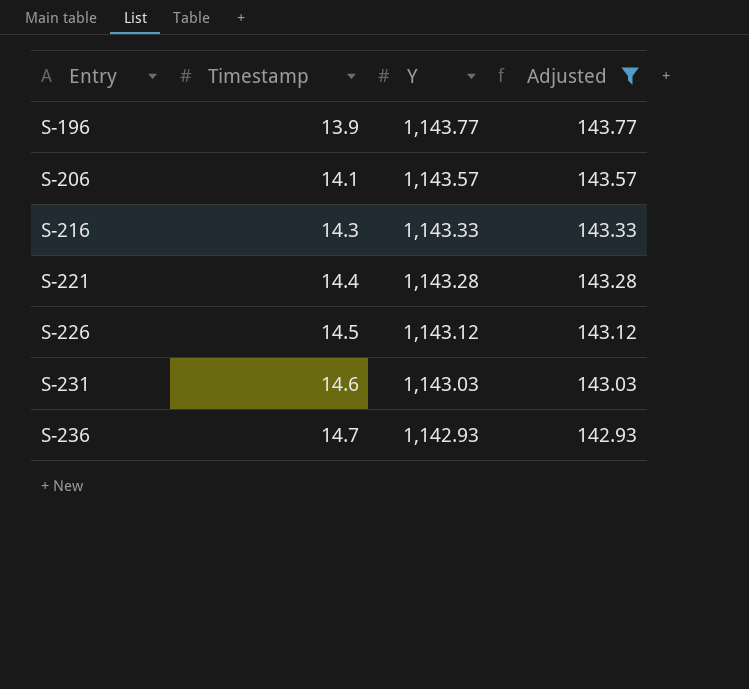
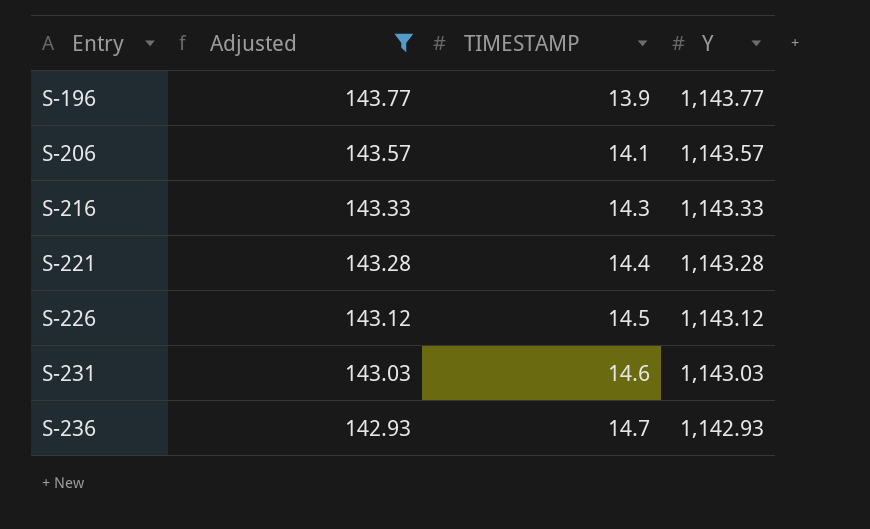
column Adjusted | position: 4 -> 2
column name: Timestamp -> TIMESTAMP

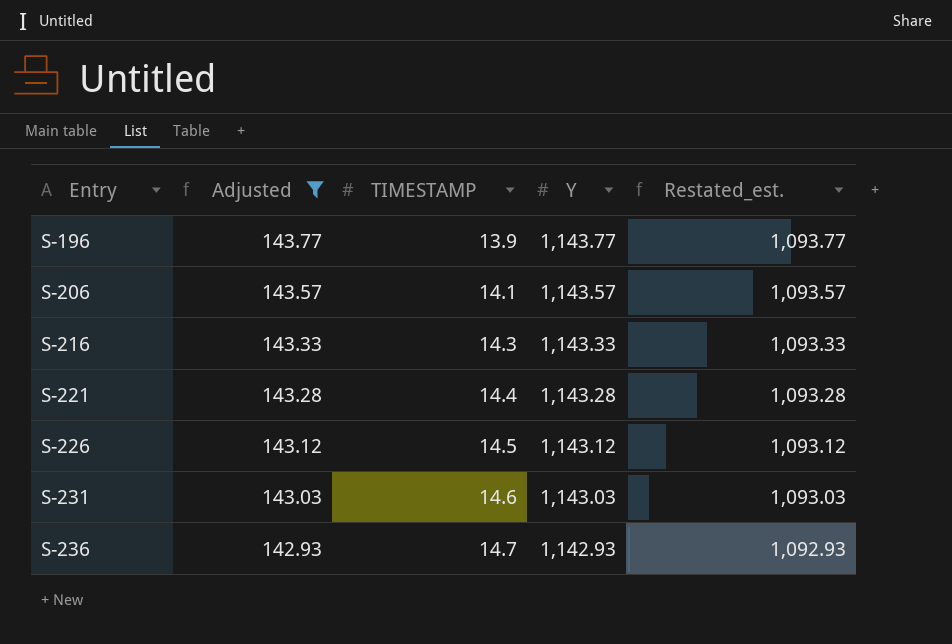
column Restated_est. | formula: none -> [Y] - 50

